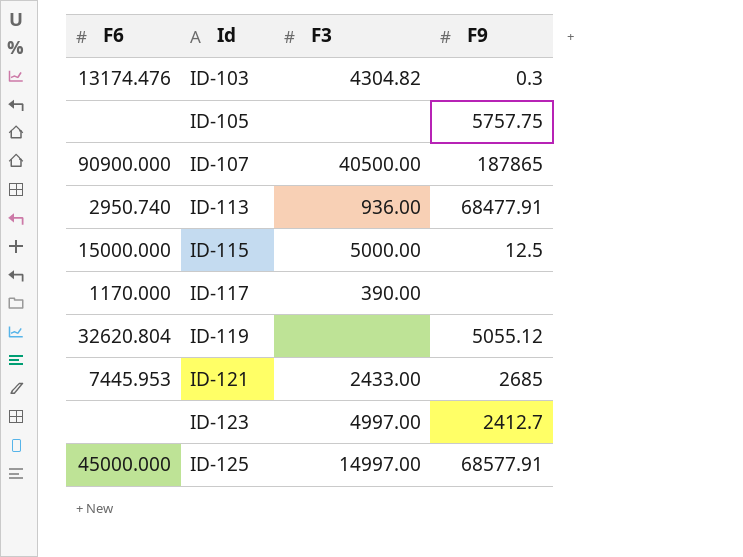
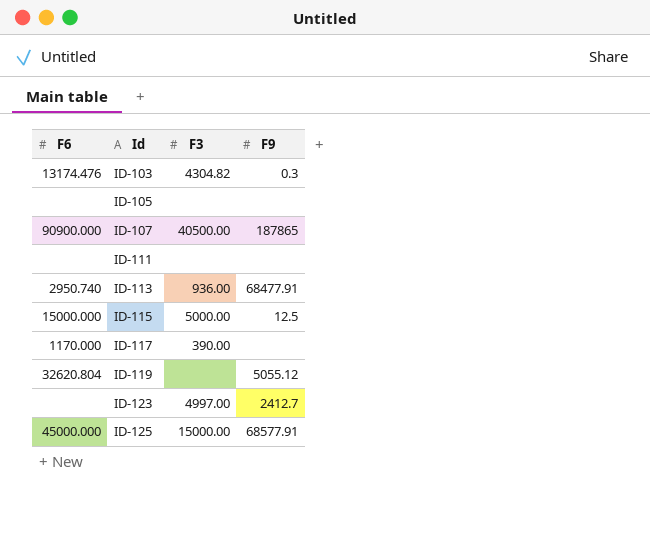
row ID-121: 7445.953 | 2433.00 | 2685 -> none
ID-105 | F9: 5757.75 -> none
row ID-111: none -> none | none | none
ID-125 | F3: 14997.00 -> 15000.00

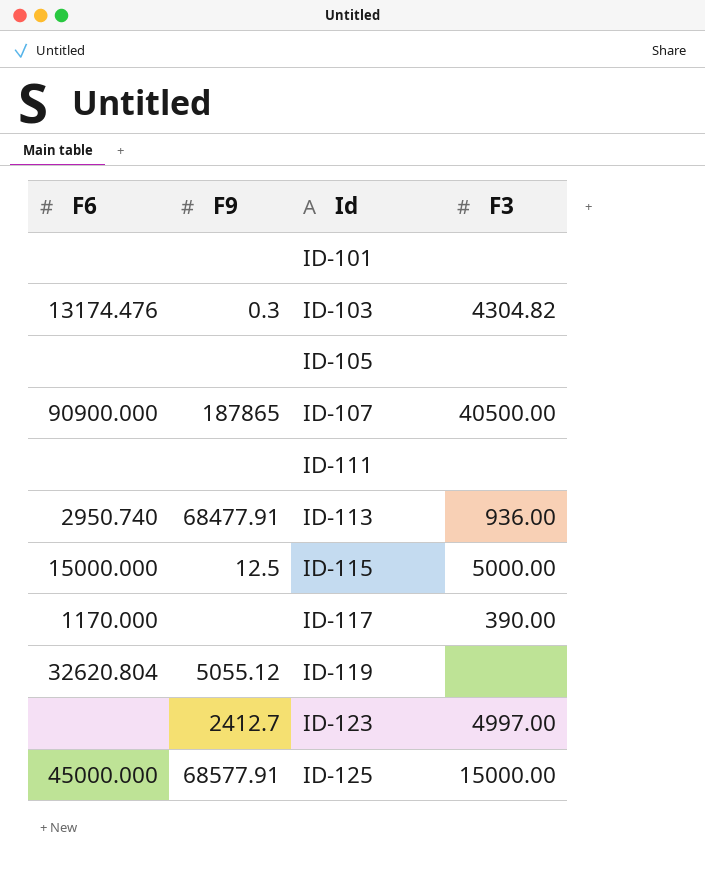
column F9 | position: 4 -> 2
row ID-101: none -> none | none | none

